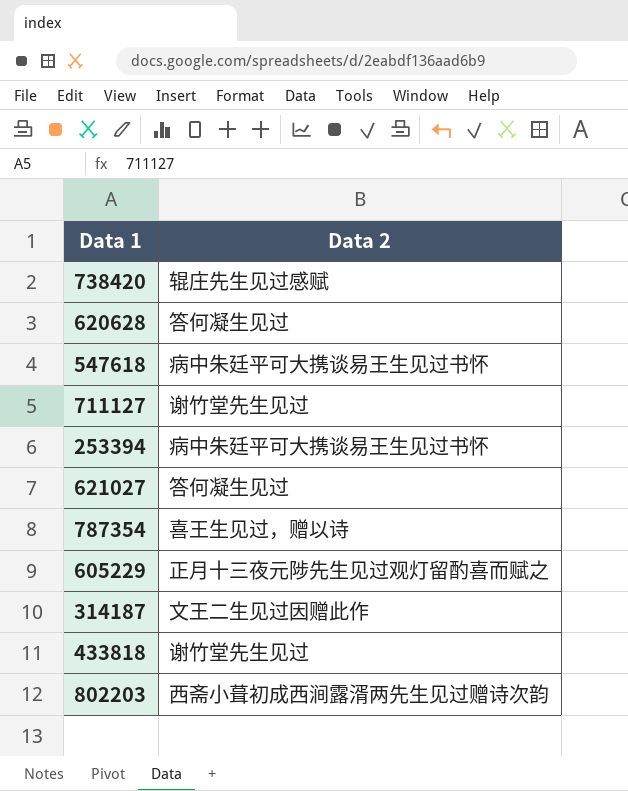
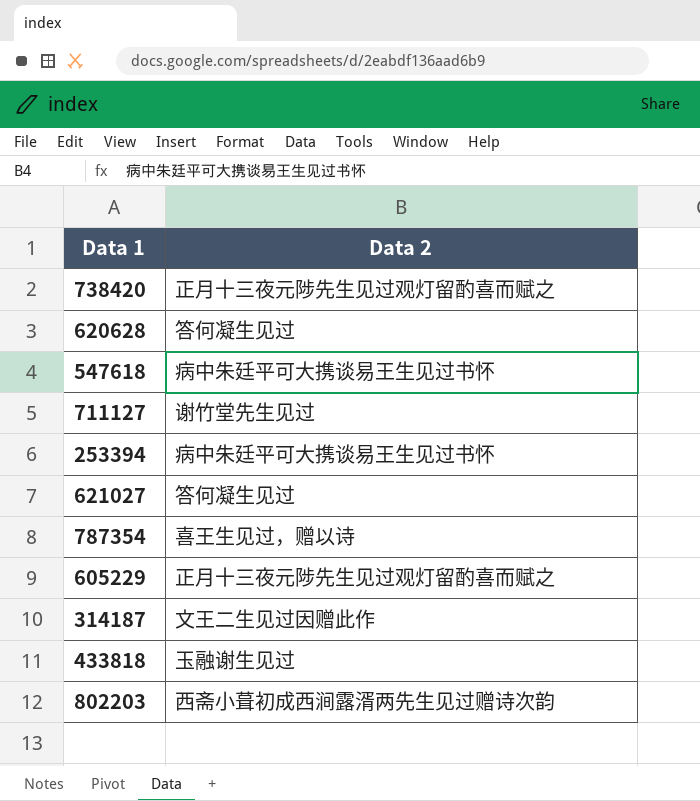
738420 | Data 2: 辊庄先生见过感赋 -> 正月十三夜元陟先生见过观灯留酌喜而赋之
433818 | Data 2: 谢竹堂先生见过 -> 玉融谢生见过

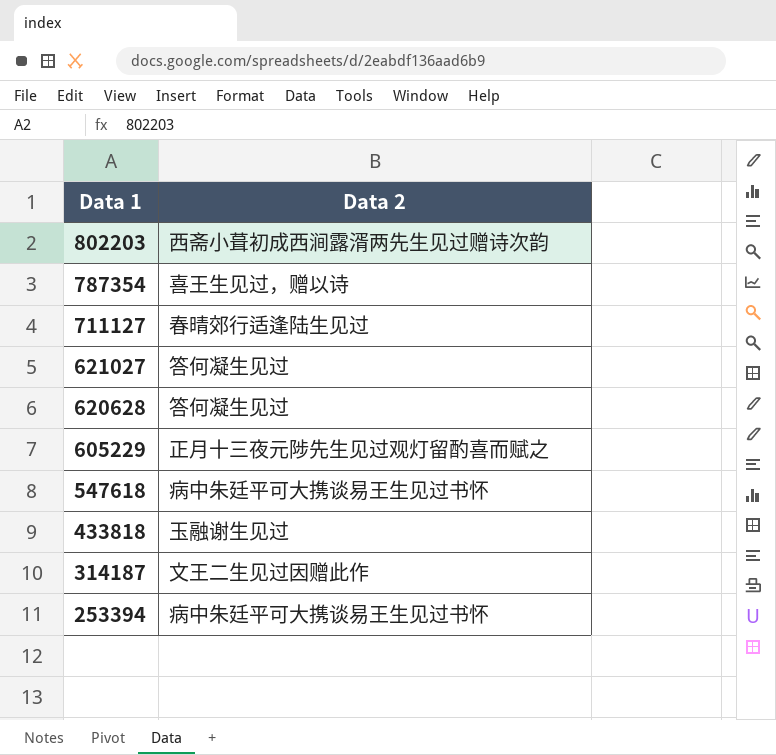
row order: none -> Data 1 descending
row 738420: 正月十三夜元陟先生见过观灯留酌喜而赋之 -> none
711127 | Data 2: 谢竹堂先生见过 -> 春晴郊行适逢陆生见过

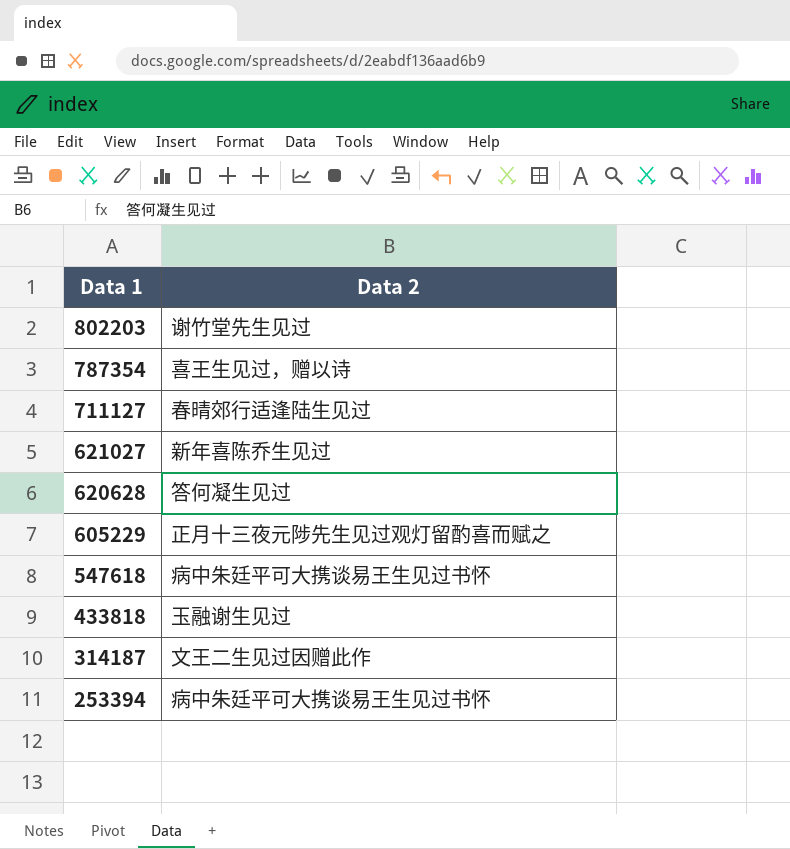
802203 | Data 2: 西斋小葺初成西涧露湑两先生见过赠诗次韵 -> 谢竹堂先生见过
621027 | Data 2: 答何凝生见过 -> 新年喜陈乔生见过

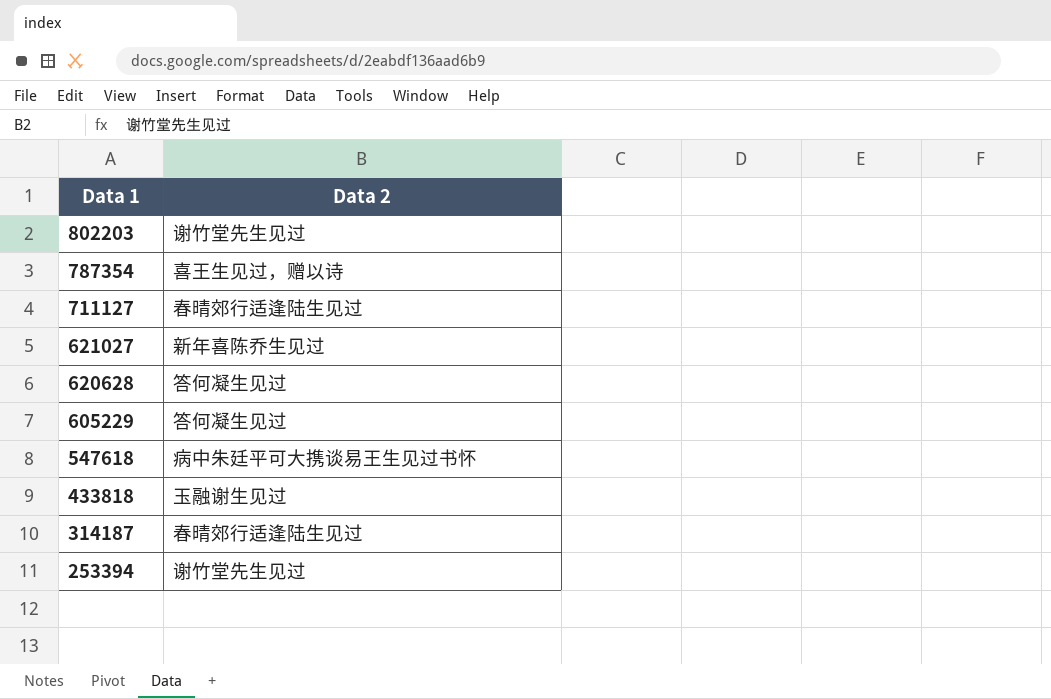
605229 | Data 2: 正月十三夜元陟先生见过观灯留酌喜而赋之 -> 答何凝生见过
314187 | Data 2: 文王二生见过因赠此作 -> 春晴郊行适逢陆生见过
253394 | Data 2: 病中朱廷平可大携谈易王生见过书怀 -> 谢竹堂先生见过

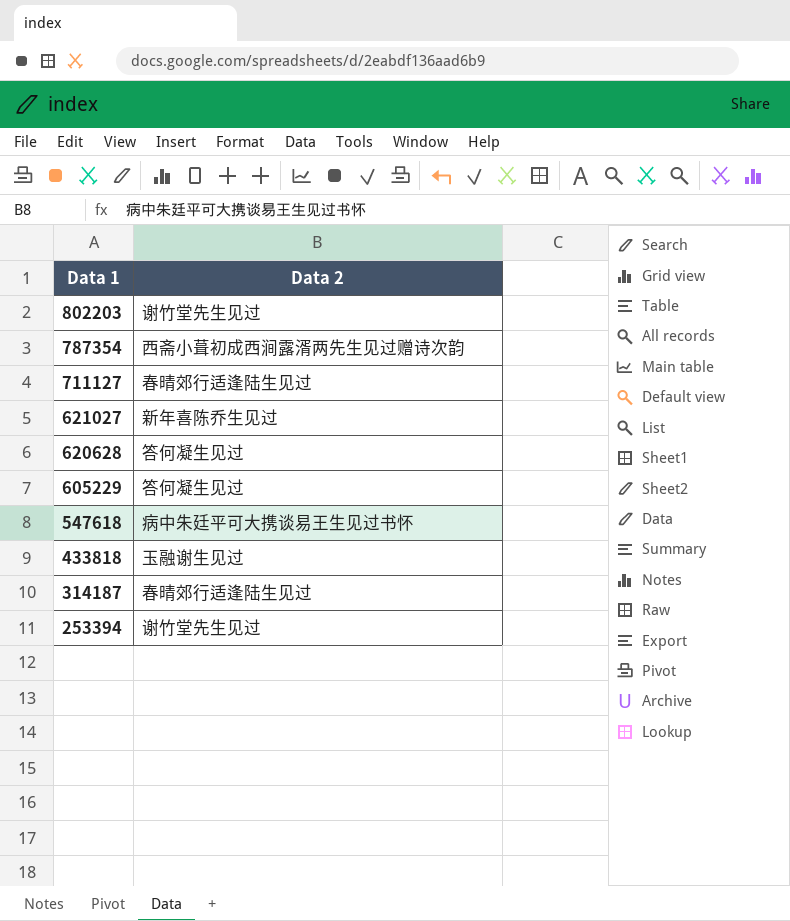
787354 | Data 2: 喜王生见过，赠以诗 -> 西斋小葺初成西涧露湑两先生见过赠诗次韵

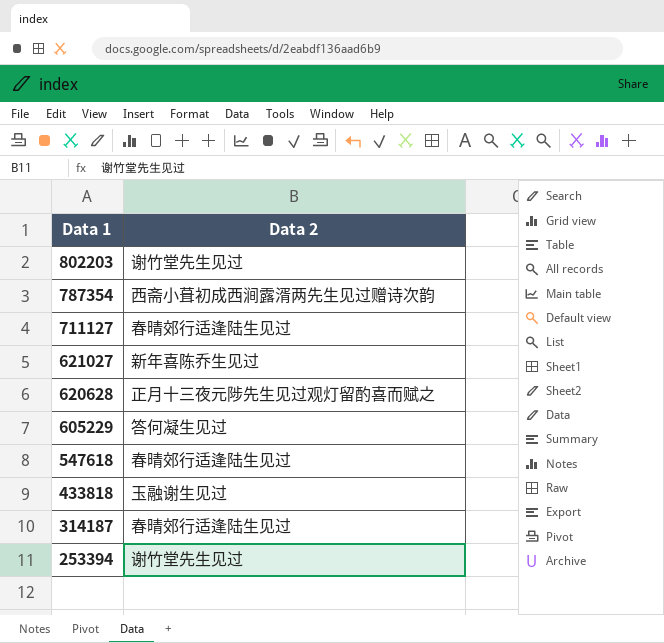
620628 | Data 2: 答何凝生见过 -> 正月十三夜元陟先生见过观灯留酌喜而赋之
547618 | Data 2: 病中朱廷平可大携谈易王生见过书怀 -> 春晴郊行适逢陆生见过

